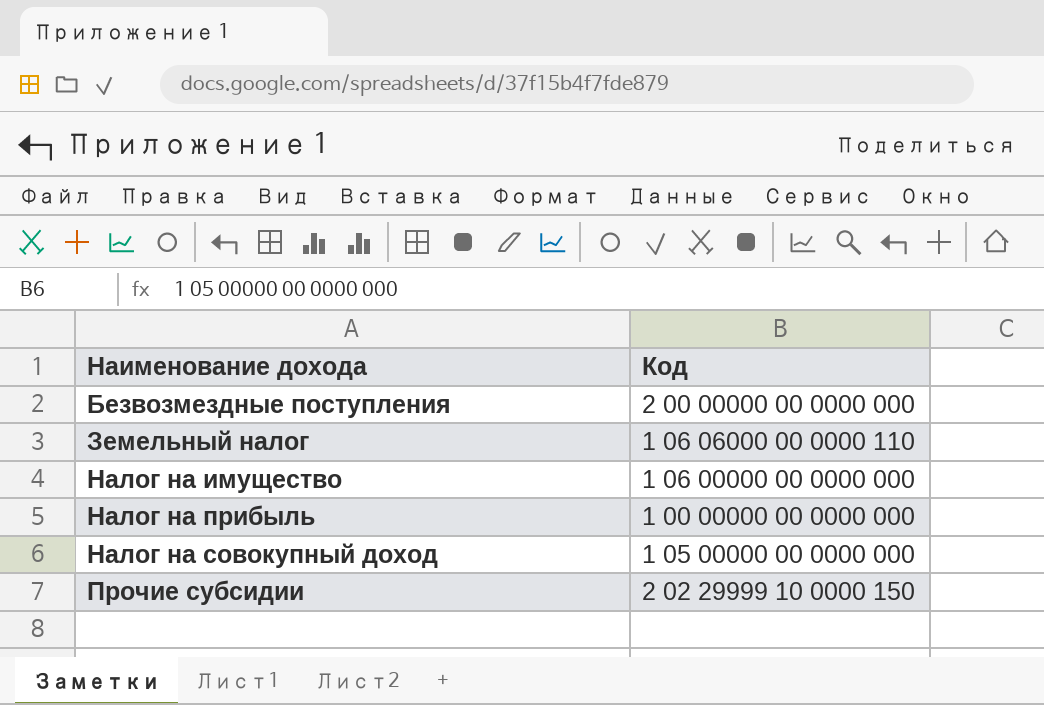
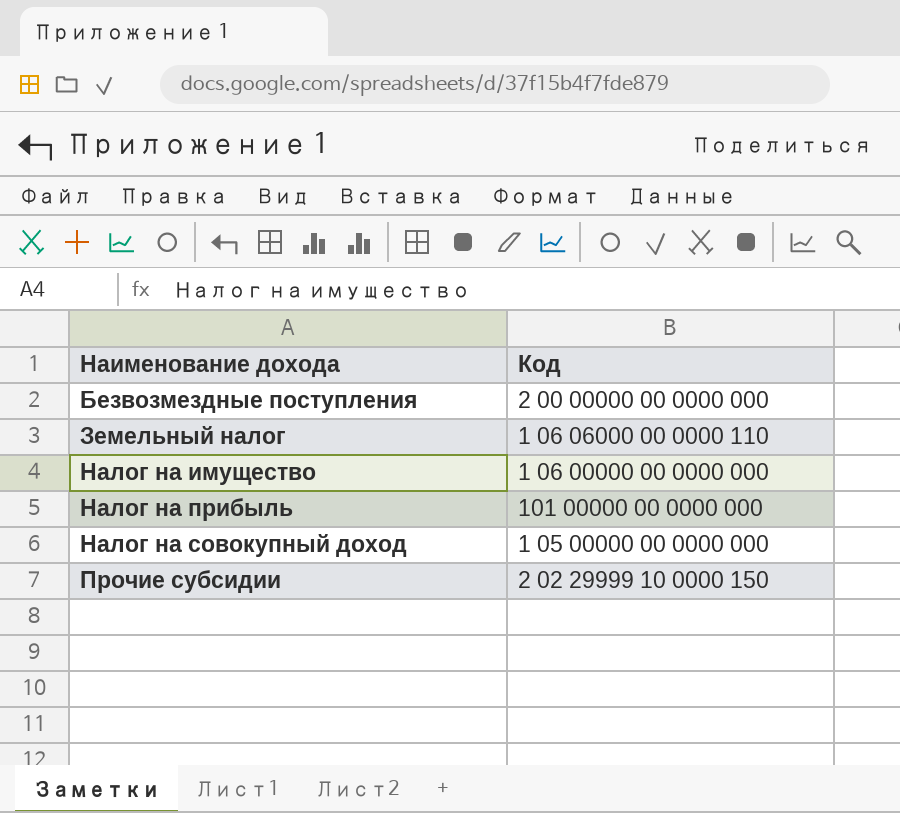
Налог на прибыль | Код: 1 00 00000 00 0000 000 -> 101 00000 00 0000 000

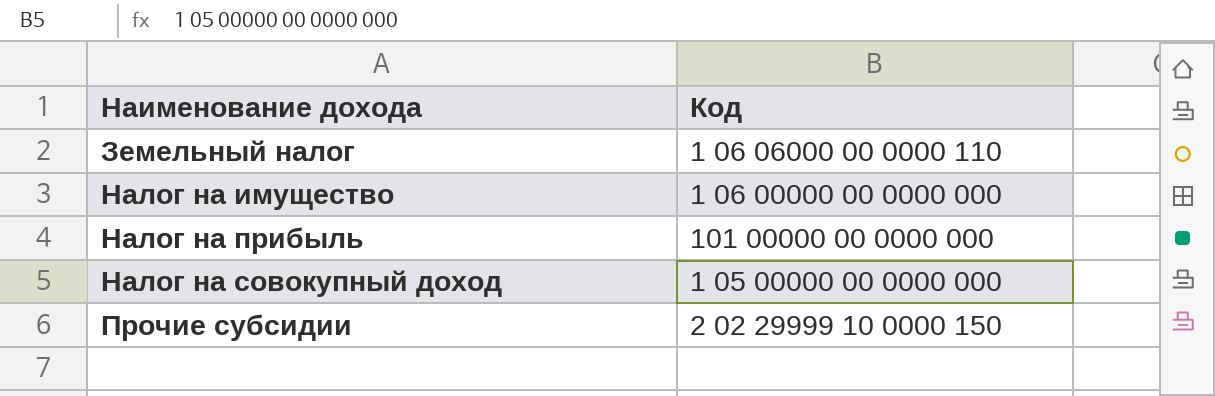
row Безвозмездные поступления: 2 00 00000 00 0000 000 -> none

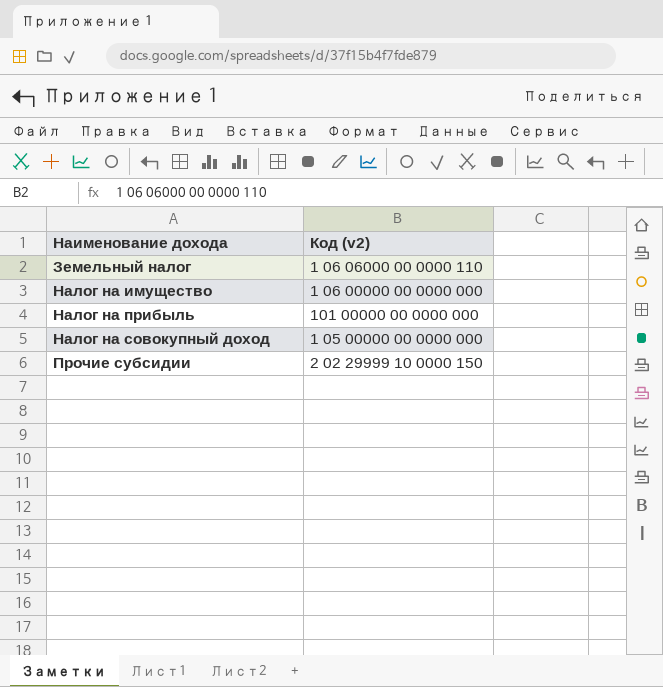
column name: Код -> Код (v2)

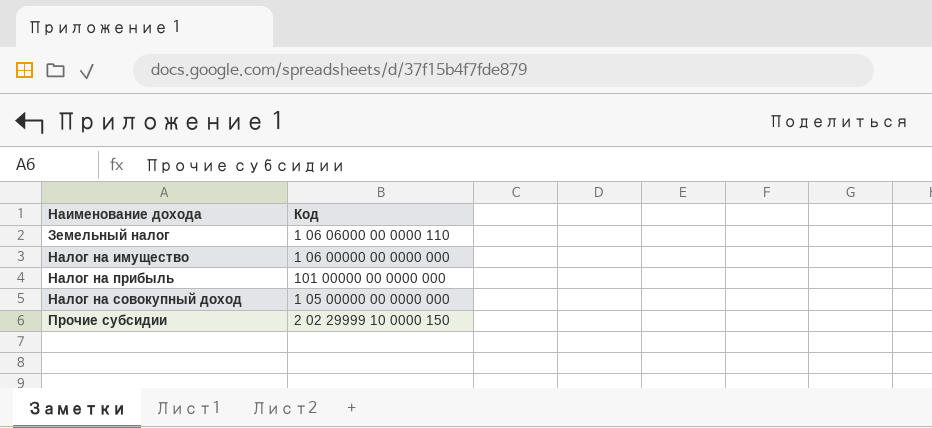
column name: Код (v2) -> Код

